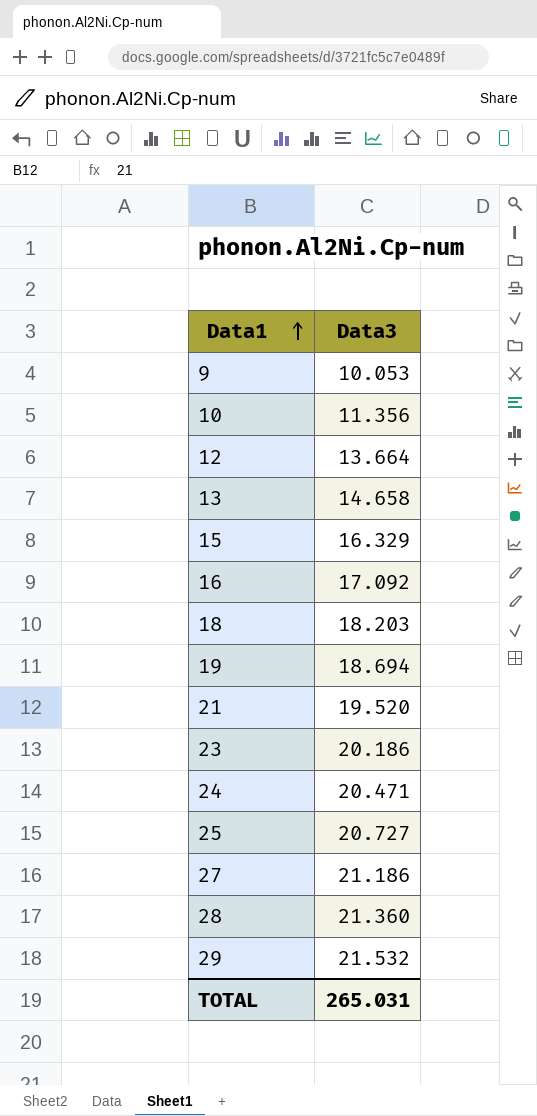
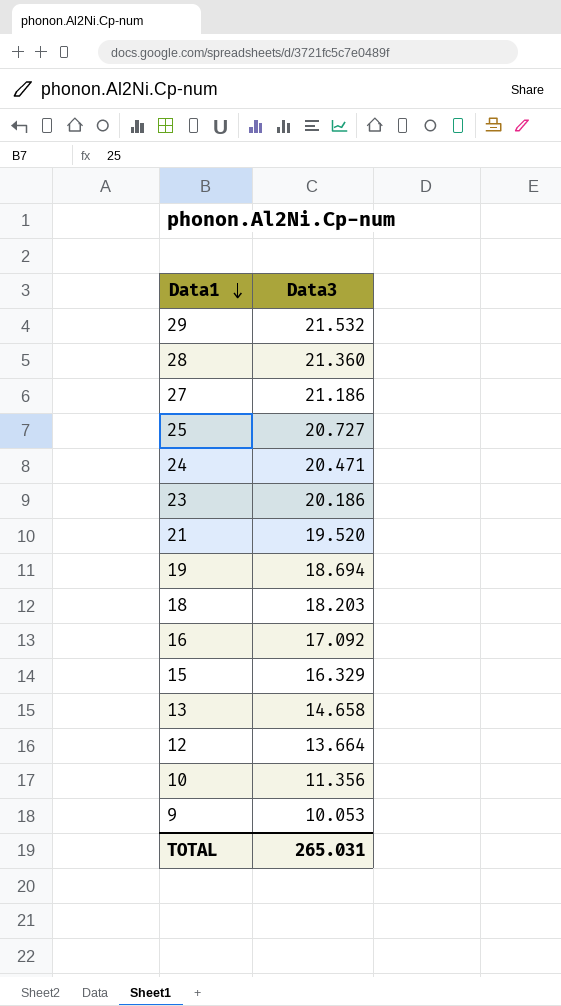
row order: Data1 ascending -> Data1 descending

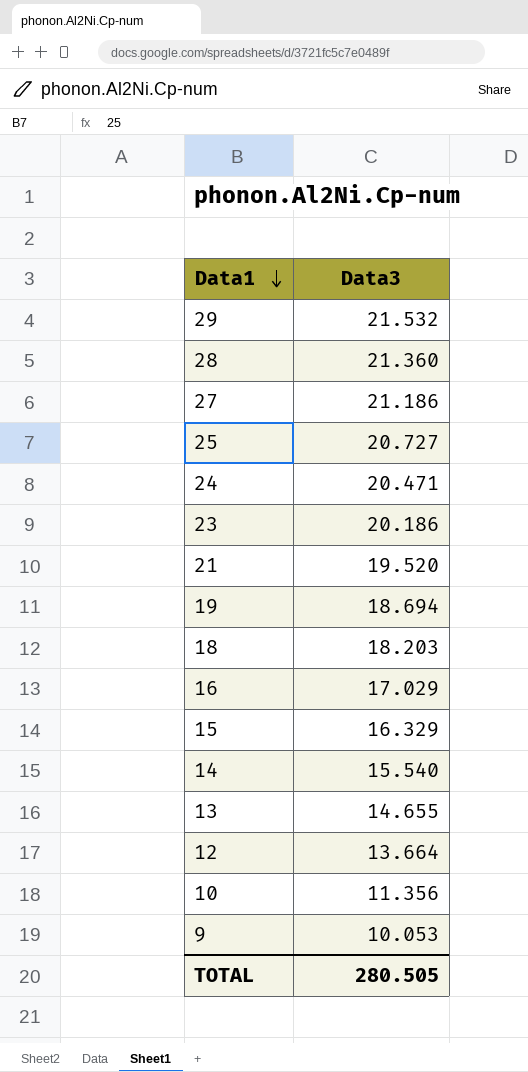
16 | Data3: 17.092 -> 17.029
row 14: none -> 15.540
13 | Data3: 14.658 -> 14.655
TOTAL | Data3: 265.031 -> 280.505

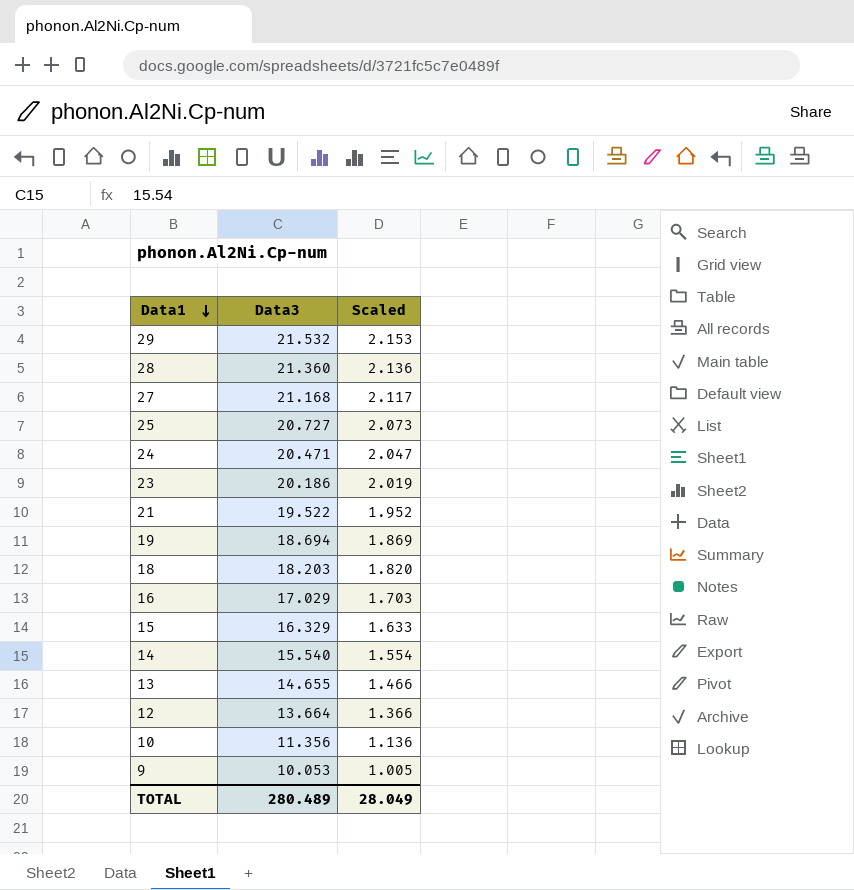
column Scaled | formula: none -> [Data3] * 0.1
27 | Data3: 21.186 -> 21.168
21 | Data3: 19.520 -> 19.522
TOTAL | Data3: 280.505 -> 280.489

